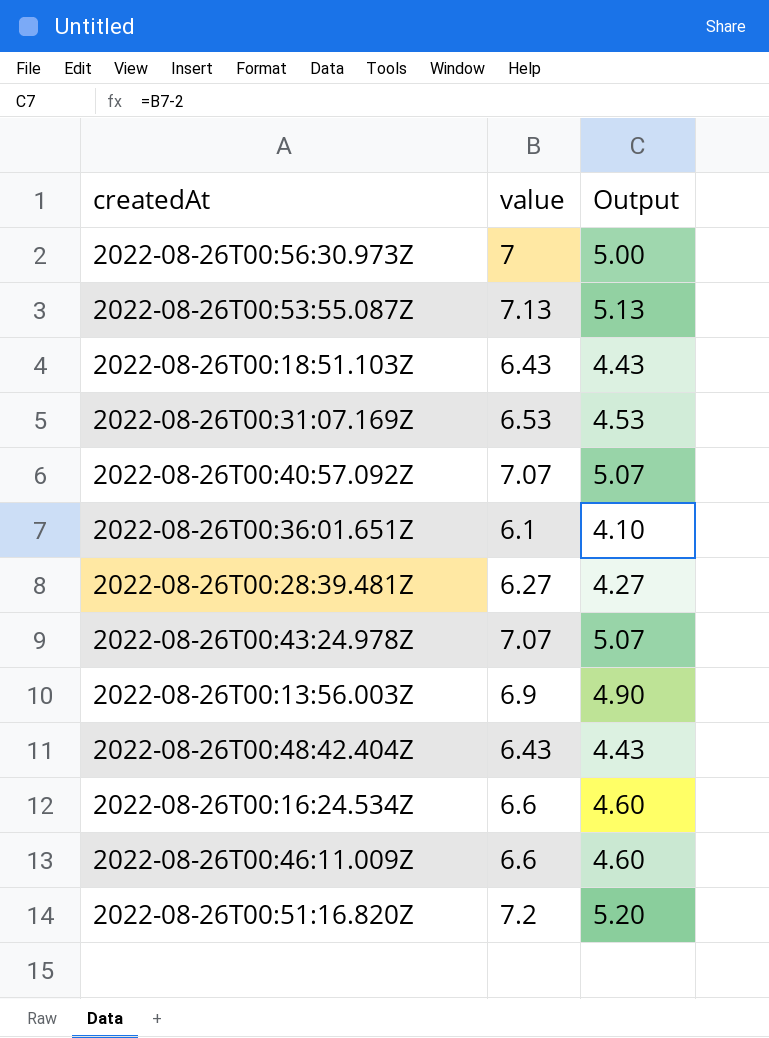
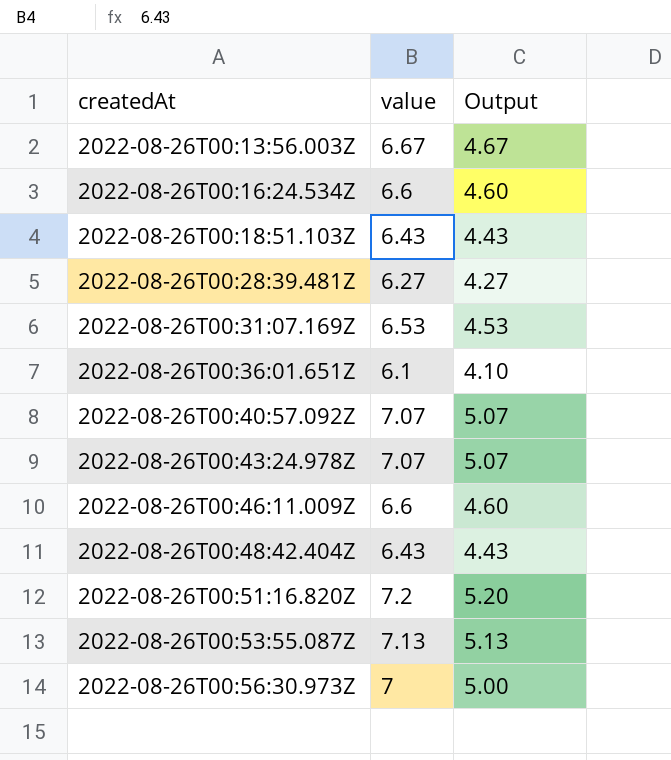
row order: none -> createdAt ascending
2022-08-26T00:13:56.003Z | value: 6.9 -> 6.67
2022-08-26T00:13:56.003Z | Output: 4.90 -> 4.67

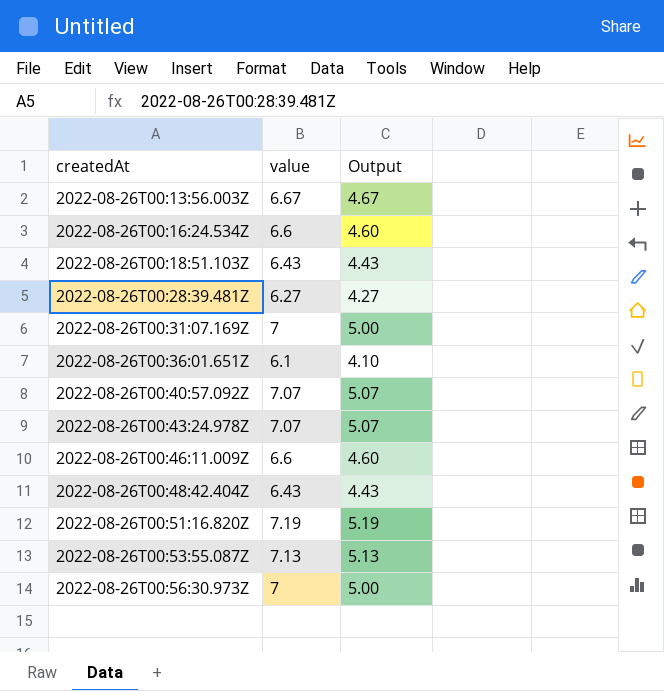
2022-08-26T00:31:07.169Z | value: 6.53 -> 7
2022-08-26T00:31:07.169Z | Output: 4.53 -> 5.00
2022-08-26T00:51:16.820Z | value: 7.2 -> 7.19
2022-08-26T00:51:16.820Z | Output: 5.20 -> 5.19

